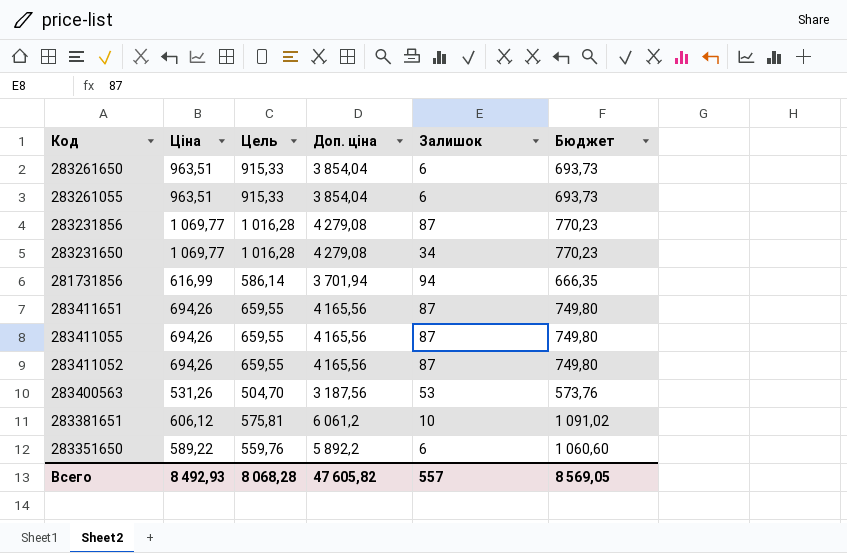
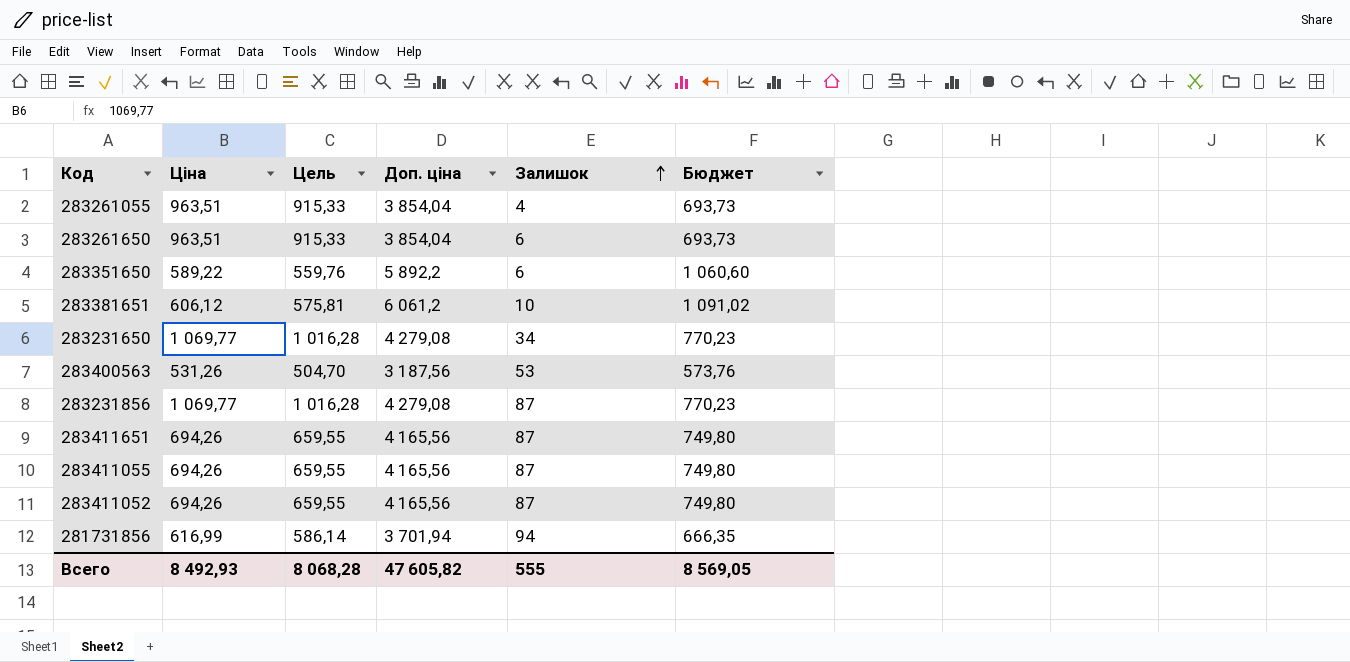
row order: none -> Залишок ascending
283261055 | Залишок: 6 -> 4
Всего | Залишок: 557 -> 555

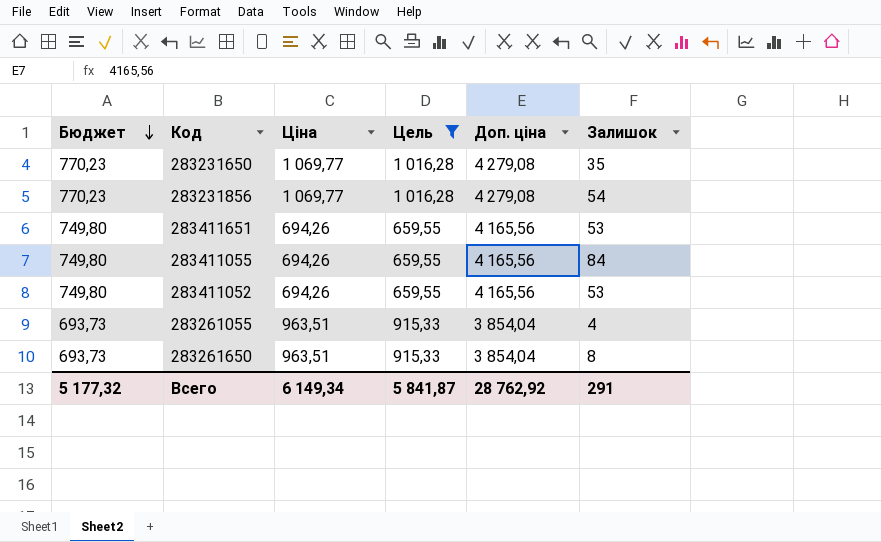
filter: none -> Цель >= 659,55
row order: Залишок ascending -> Бюджет descending
column Бюджет | position: 6 -> 1
283231650 | Залишок: 34 -> 35
283231856 | Залишок: 87 -> 54
283411651 | Залишок: 87 -> 53
283411055 | Залишок: 87 -> 84
283411052 | Залишок: 87 -> 53
283261650 | Залишок: 6 -> 8
Всего | Бюджет: 8 569,05 -> 5 177,32
Всего | Ціна: 8 492,93 -> 6 149,34
Всего | Цель: 8 068,28 -> 5 841,87
Всего | Доп. ціна: 47 605,82 -> 28 762,92
Всего | Залишок: 555 -> 291

